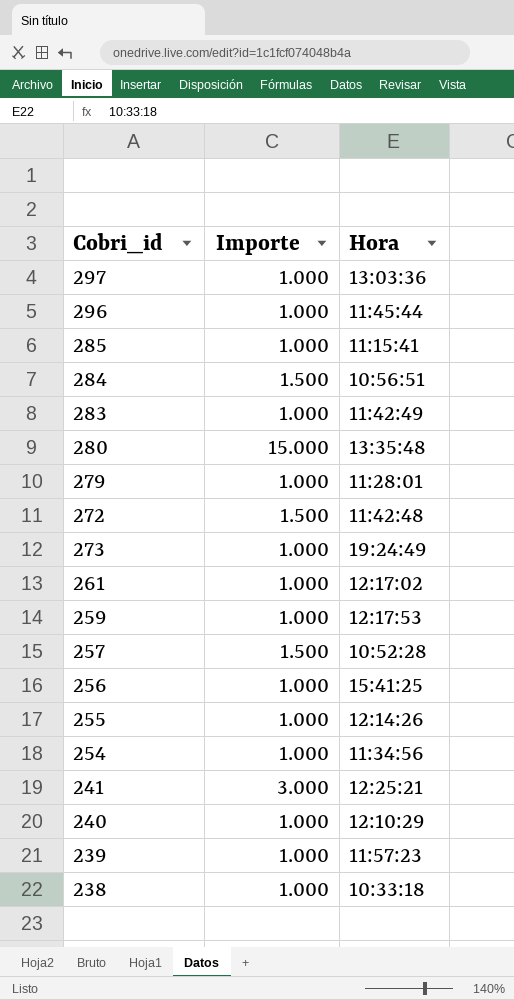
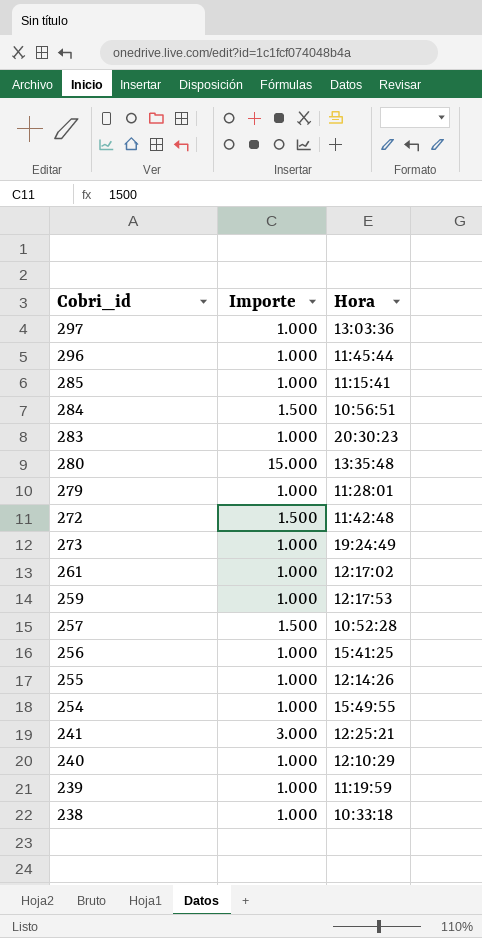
283 | Hora: 11:42:49 -> 20:30:23
254 | Hora: 11:34:56 -> 15:49:55
239 | Hora: 11:57:23 -> 11:19:59

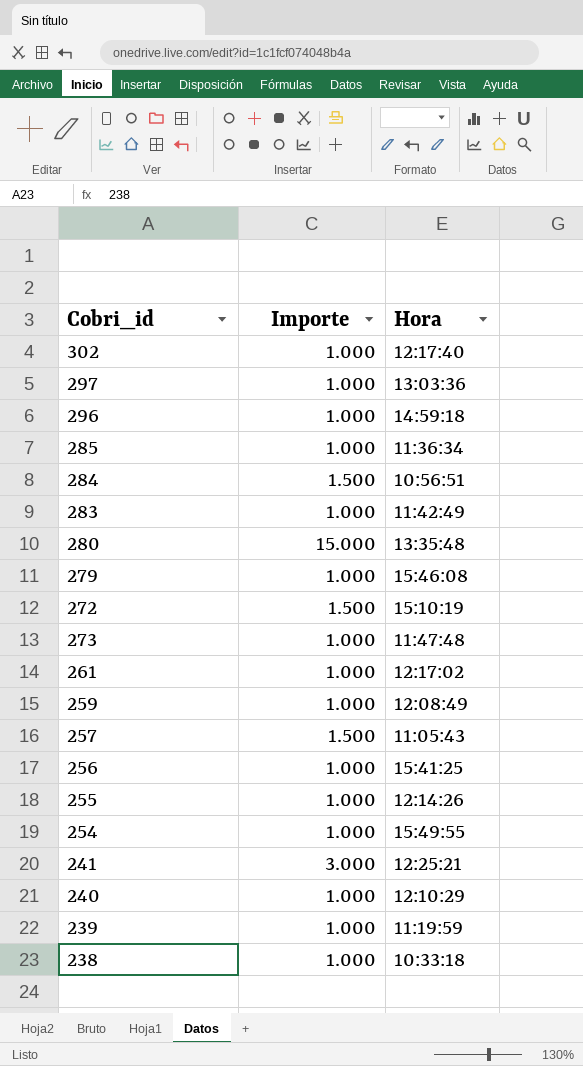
row 302: none -> 1.000 | 12:17:40
296 | Hora: 11:45:44 -> 14:59:18
285 | Hora: 11:15:41 -> 11:36:34
283 | Hora: 20:30:23 -> 11:42:49
279 | Hora: 11:28:01 -> 15:46:08
272 | Hora: 11:42:48 -> 15:10:19
273 | Hora: 19:24:49 -> 11:47:48
259 | Hora: 12:17:53 -> 12:08:49
257 | Hora: 10:52:28 -> 11:05:43

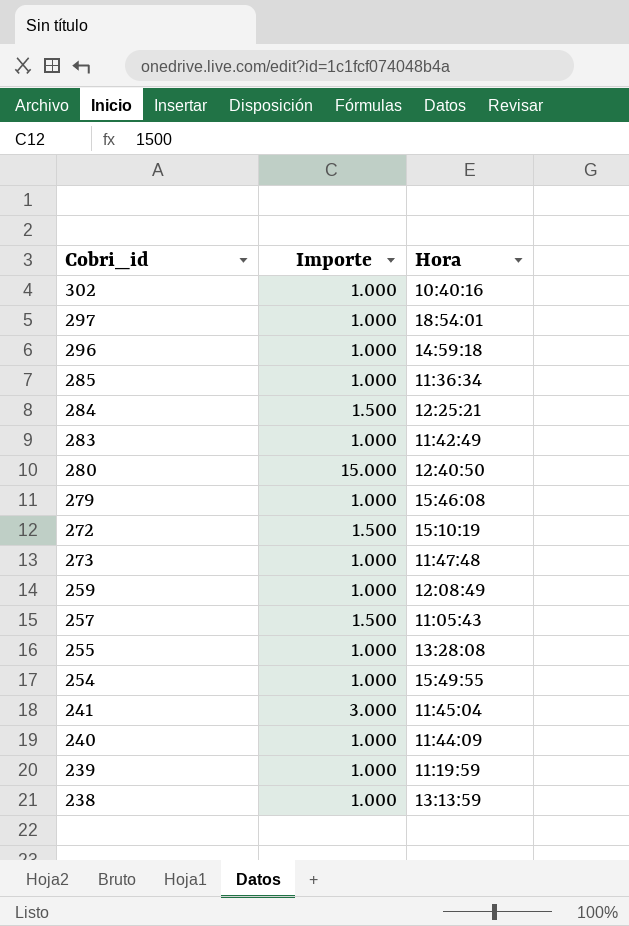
row 261: 1.000 | 12:17:02 -> none
row 256: 1.000 | 15:41:25 -> none
302 | Hora: 12:17:40 -> 10:40:16
297 | Hora: 13:03:36 -> 18:54:01
284 | Hora: 10:56:51 -> 12:25:21
280 | Hora: 13:35:48 -> 12:40:50
255 | Hora: 12:14:26 -> 13:28:08
241 | Hora: 12:25:21 -> 11:45:04
240 | Hora: 12:10:29 -> 11:44:09
238 | Hora: 10:33:18 -> 13:13:59

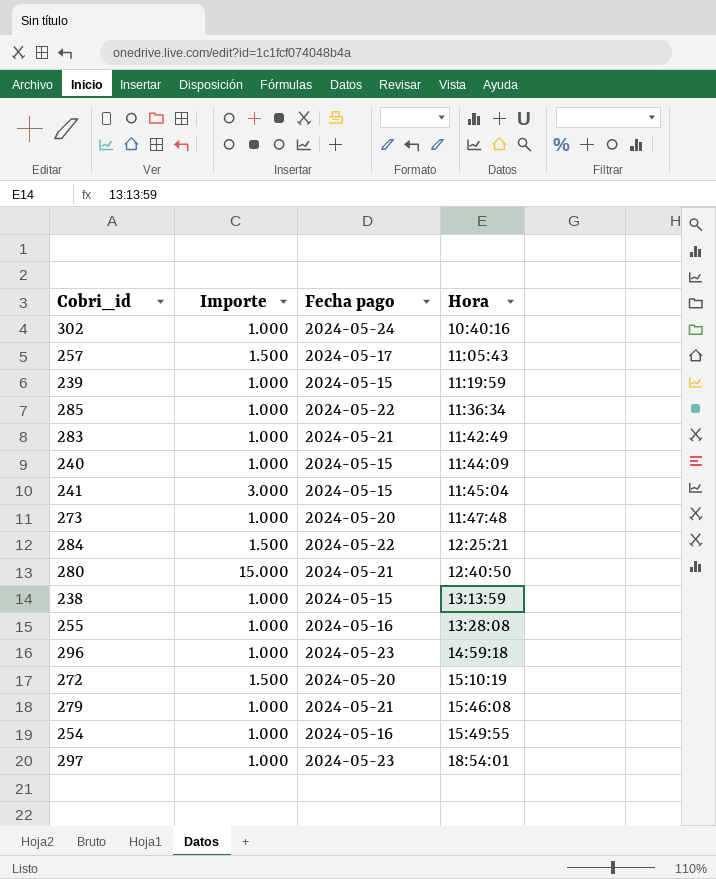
row order: none -> Hora ascending
column Fecha pago | position: none -> 3
row 259: 1.000 | 12:08:49 -> none

